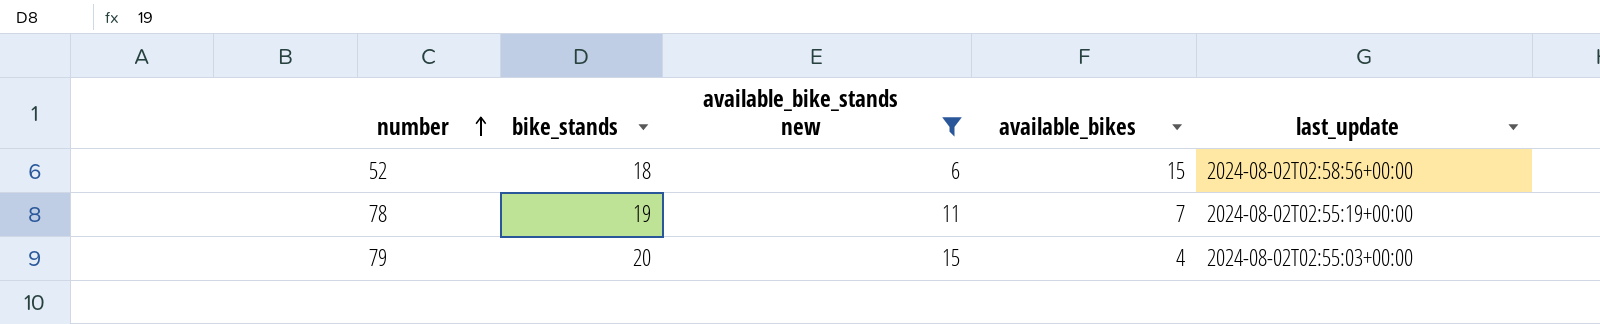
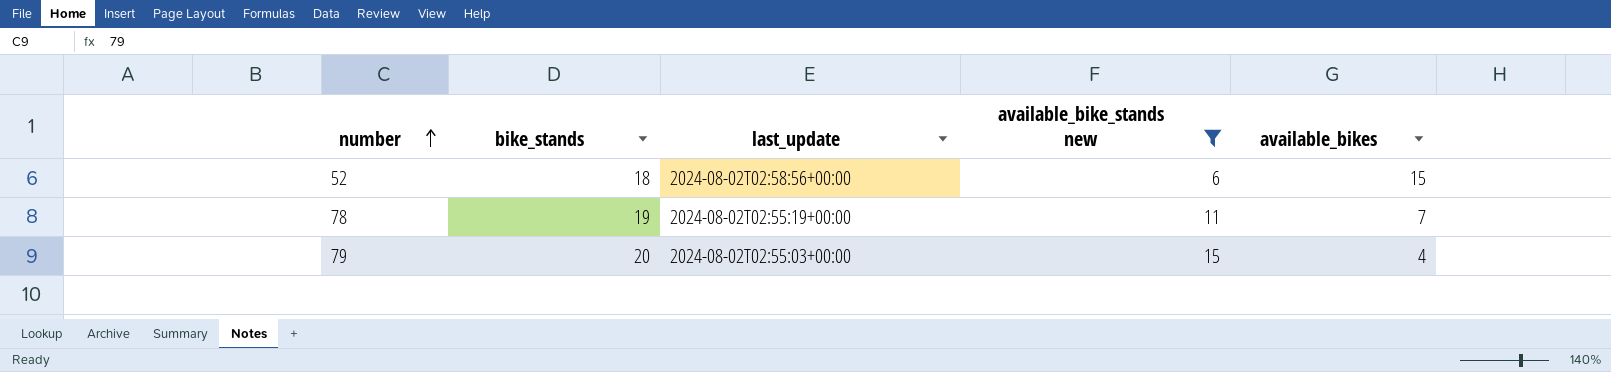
column last_update | position: 5 -> 3

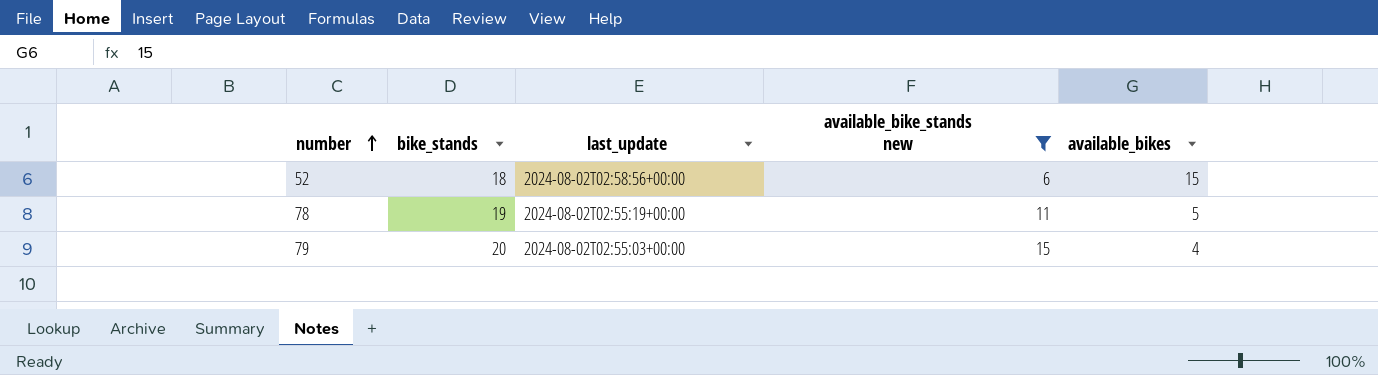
78 | available_bikes: 7 -> 5

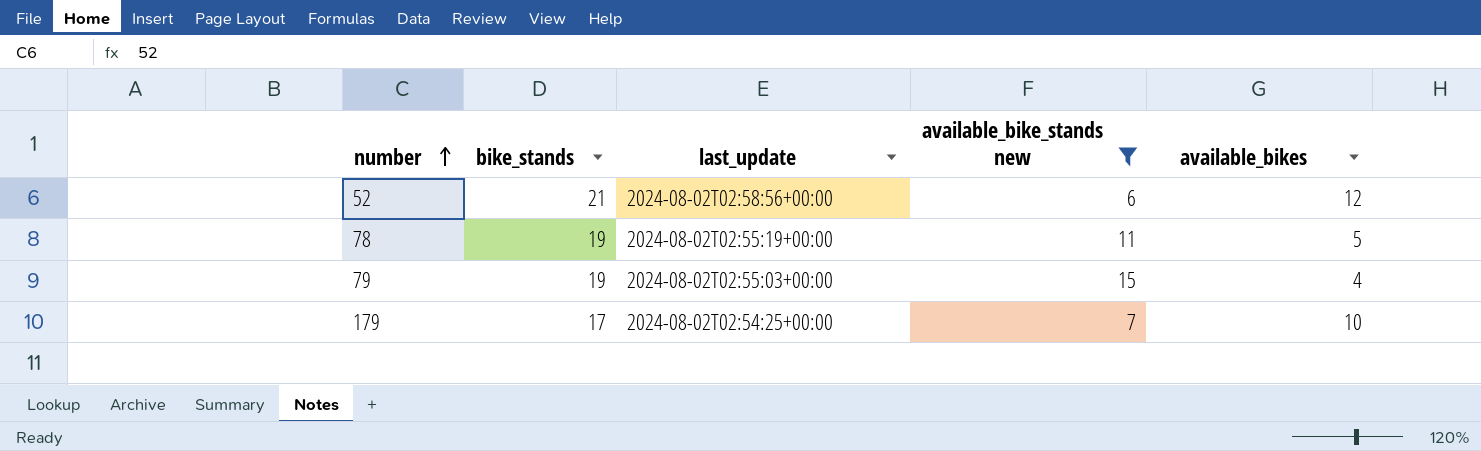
52 | bike_stands: 18 -> 21
52 | available_bikes: 15 -> 12
79 | bike_stands: 20 -> 19
row 179: none -> 17 | 2024-08-02T02:54:25+00:00 | 7 | 10

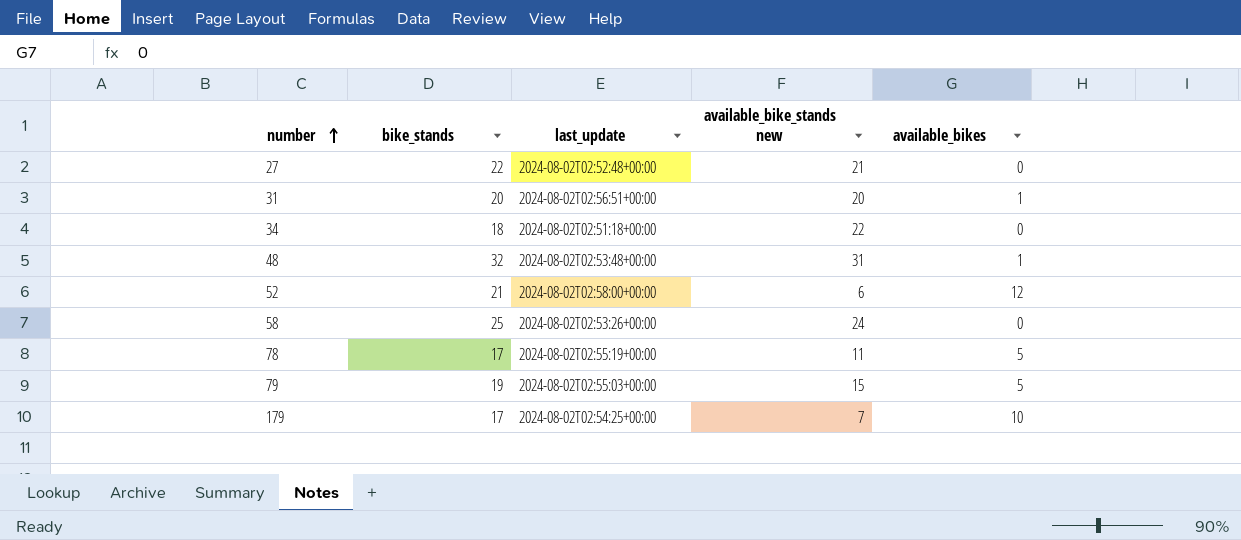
filter: available_bike_stands new <= 15 -> none
52 | last_update: 2024-08-02T02:58:56+00:00 -> 2024-08-02T02:58:00+00:00
78 | bike_stands: 19 -> 17
79 | available_bikes: 4 -> 5

